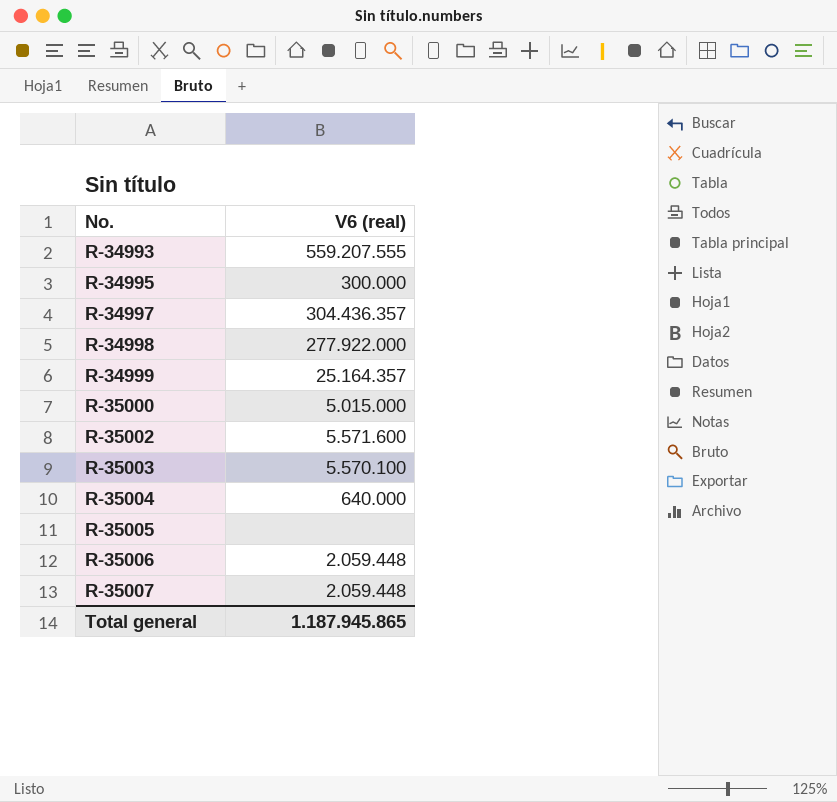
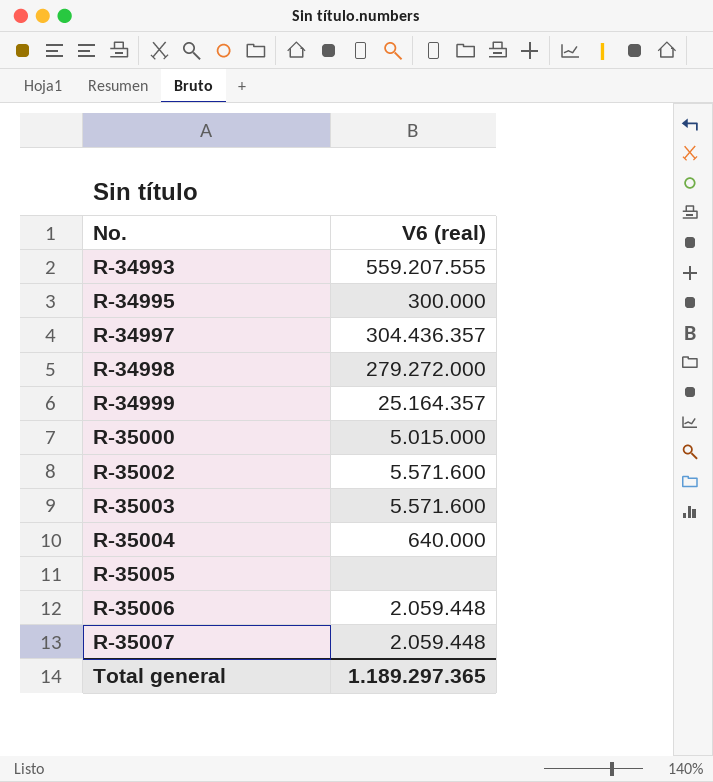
R-34998 | V6 (real): 277.922.000 -> 279.272.000
R-35003 | V6 (real): 5.570.100 -> 5.571.600
Total general | V6 (real): 1.187.945.865 -> 1.189.297.365

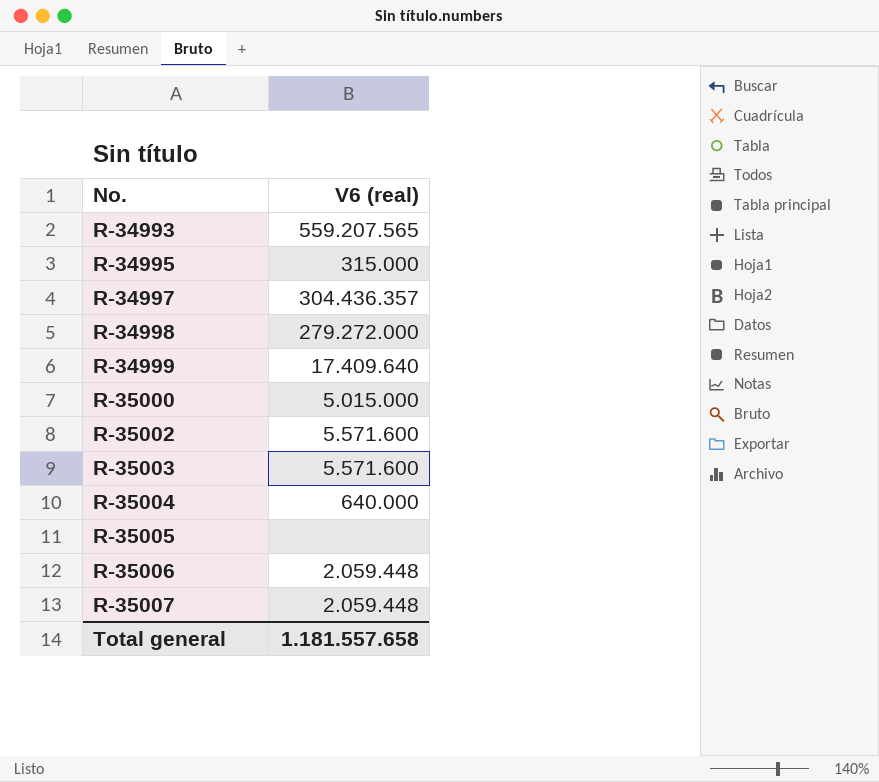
R-34993 | V6 (real): 559.207.555 -> 559.207.565
R-34995 | V6 (real): 300.000 -> 315.000
R-34999 | V6 (real): 25.164.357 -> 17.409.640
Total general | V6 (real): 1.189.297.365 -> 1.181.557.658

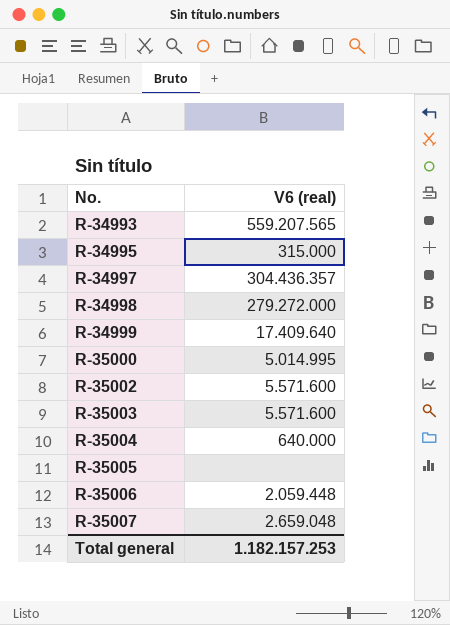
R-35000 | V6 (real): 5.015.000 -> 5.014.995
R-35007 | V6 (real): 2.059.448 -> 2.659.048
Total general | V6 (real): 1.181.557.658 -> 1.182.157.253

